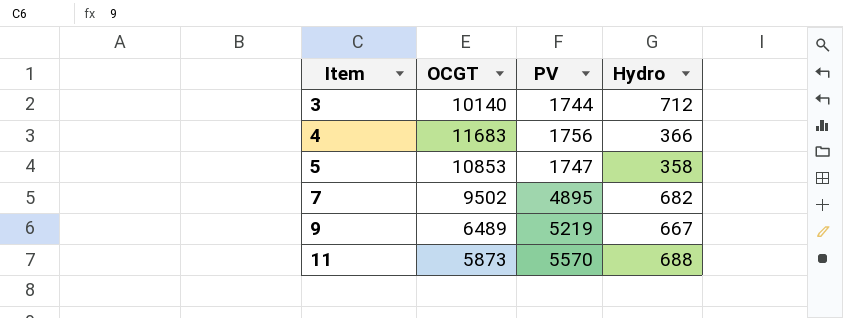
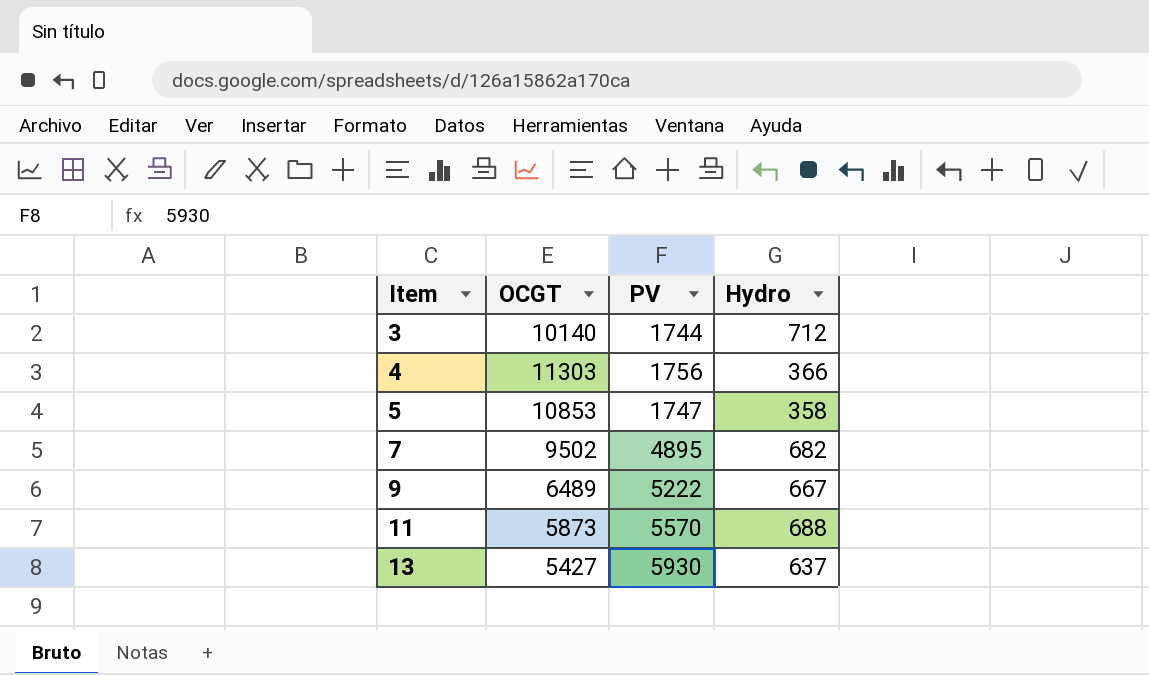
4 | OCGT: 11683 -> 11303
9 | PV: 5219 -> 5222
row 13: none -> 5427 | 5930 | 637

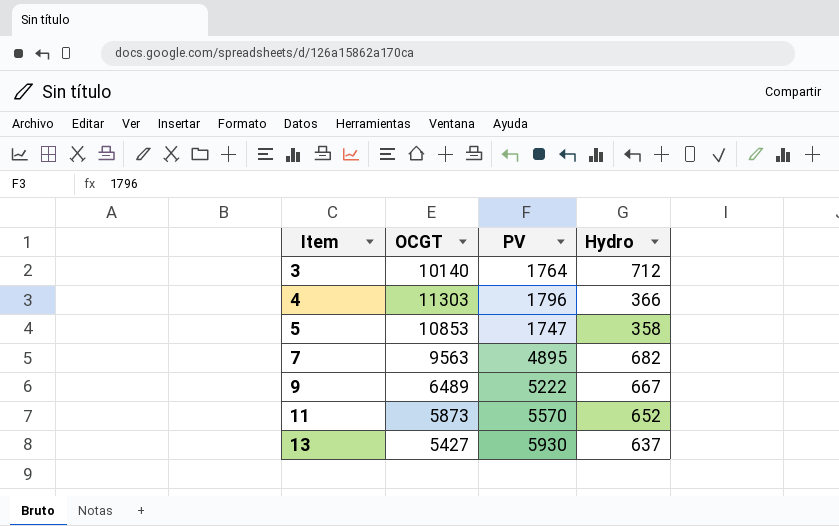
3 | PV: 1744 -> 1764
4 | PV: 1756 -> 1796
7 | OCGT: 9502 -> 9563
11 | Hydro: 688 -> 652

